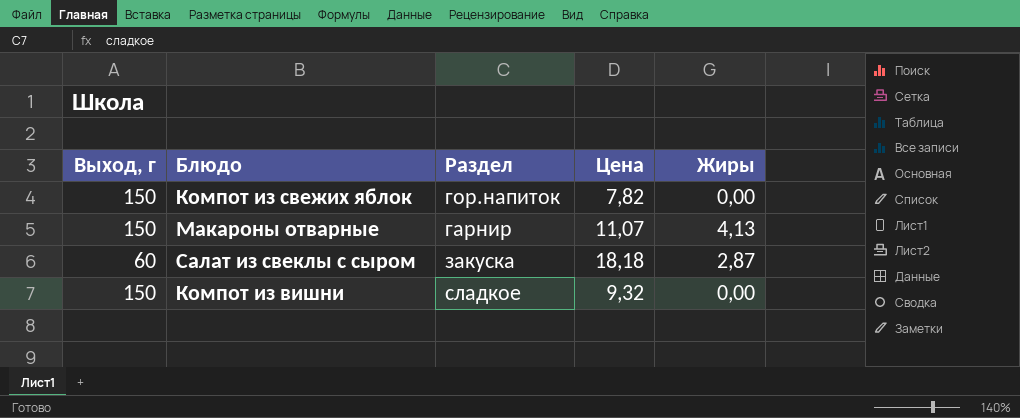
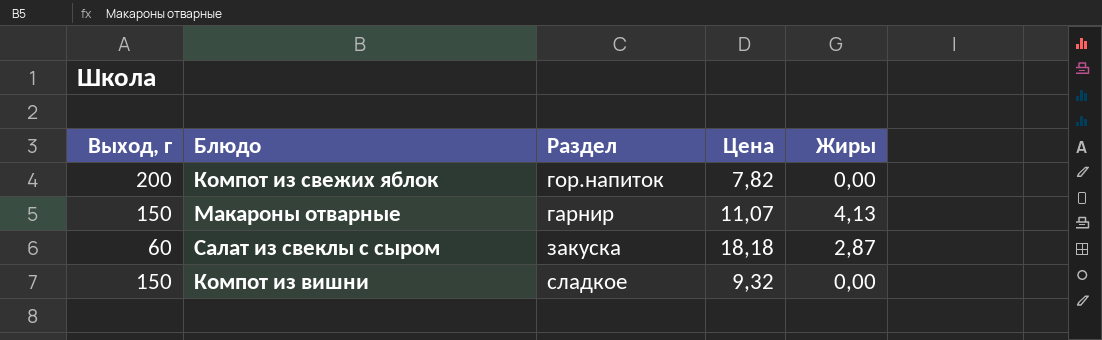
Компот из свежих яблок | Выход, г: 150 -> 200

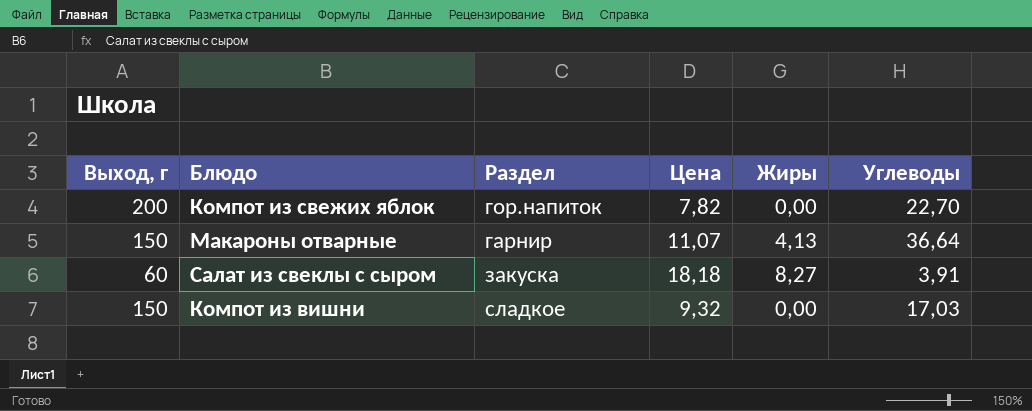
column Углеводы | position: none -> 6
Салат из свеклы с сыром | Жиры: 2,87 -> 8,27

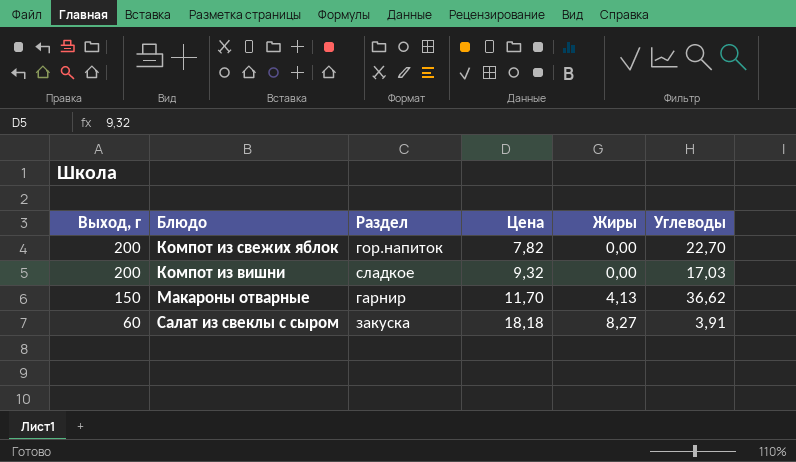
row order: none -> Выход, г descending
Компот из вишни | Выход, г: 150 -> 200
Макароны отварные | Цена: 11,07 -> 11,70
Макароны отварные | Углеводы: 36,64 -> 36,62

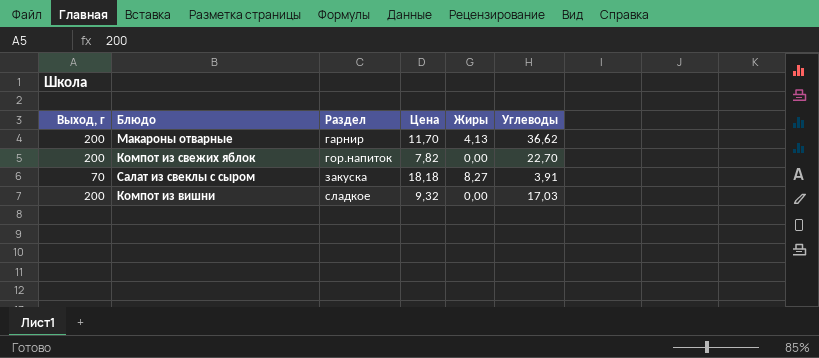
row order: Выход, г descending -> Раздел ascending
Макароны отварные | Выход, г: 150 -> 200
Салат из свеклы с сыром | Выход, г: 60 -> 70

